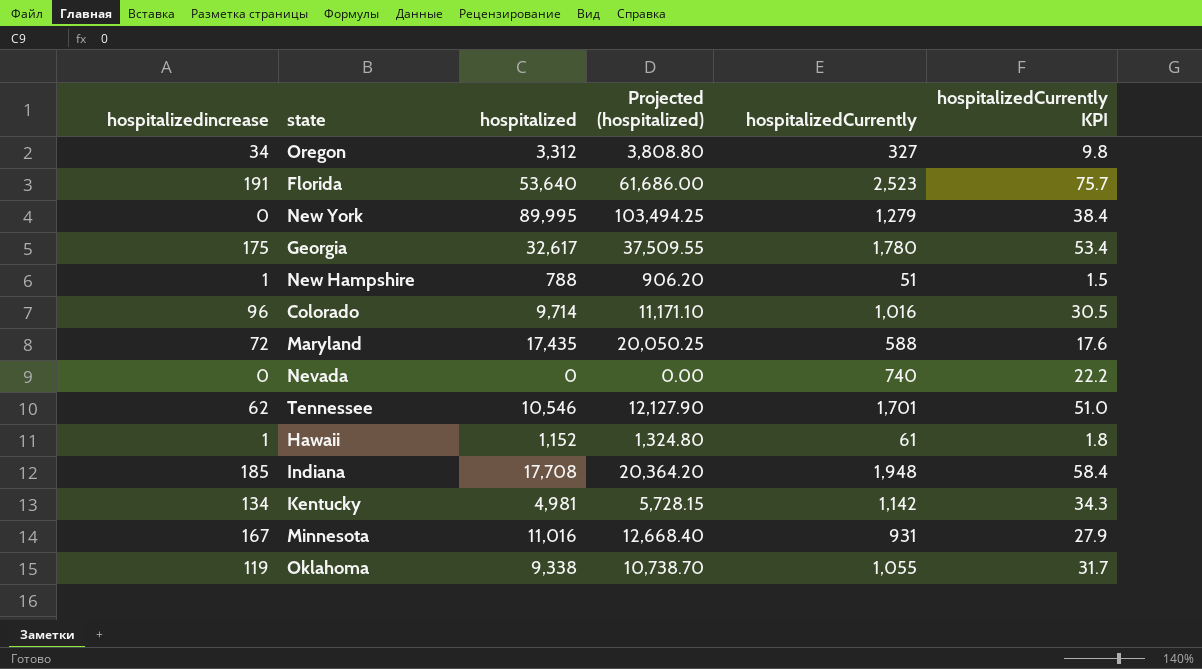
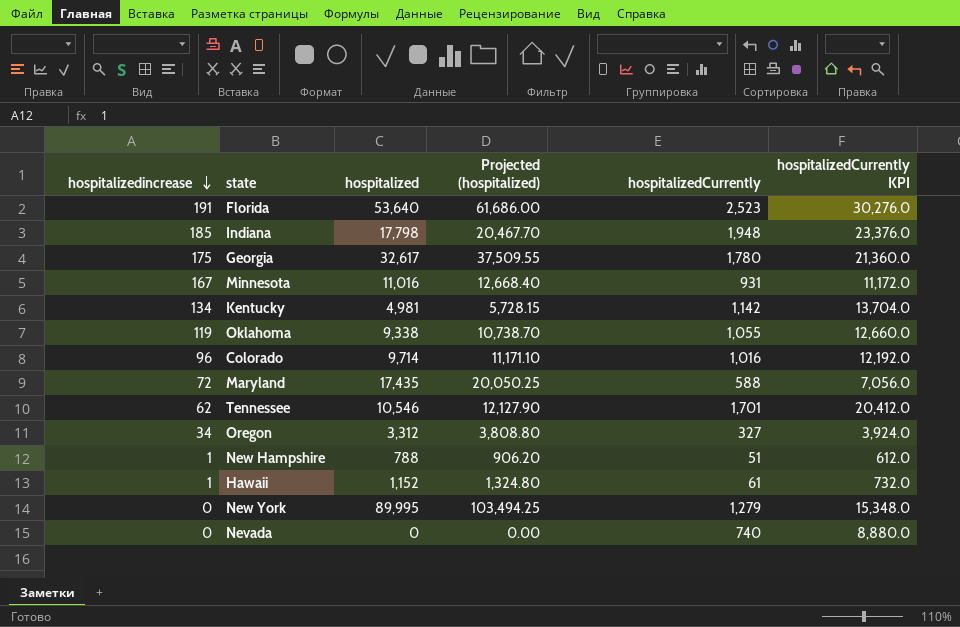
row order: none -> hospitalizedincrease descending
column hospitalizedCurrently KPI | formula: [hospitalizedCurrently] * 0.03 -> [hospitalizedCurrently] * 12
Indiana | hospitalized: 17,708 -> 17,798
Indiana | Projected (hospitalized): 20,364.20 -> 20,467.70

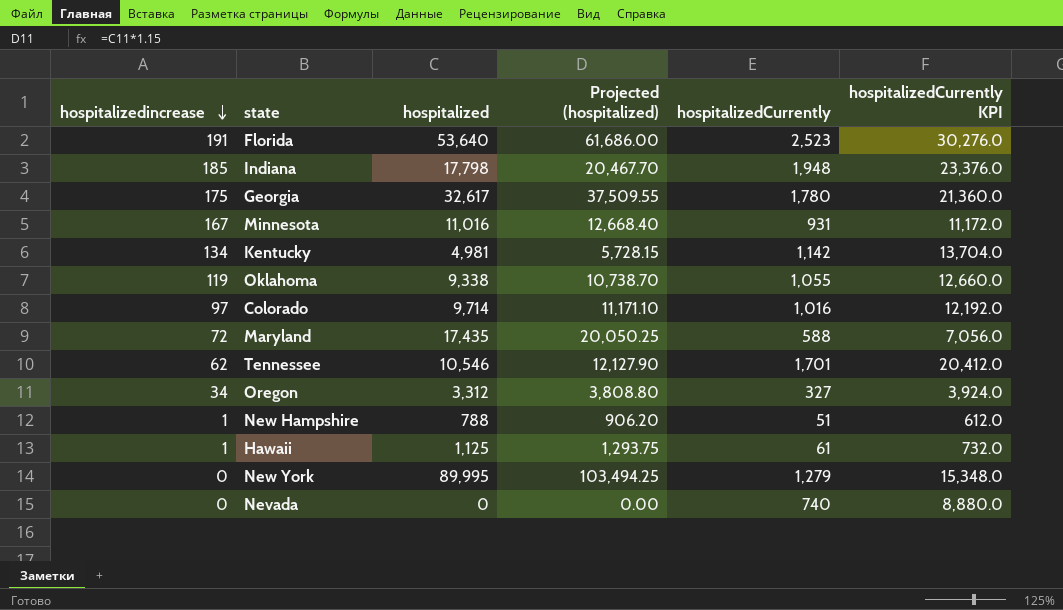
Colorado | hospitalizedincrease: 96 -> 97
Hawaii | hospitalized: 1,152 -> 1,125
Hawaii | Projected (hospitalized): 1,324.80 -> 1,293.75

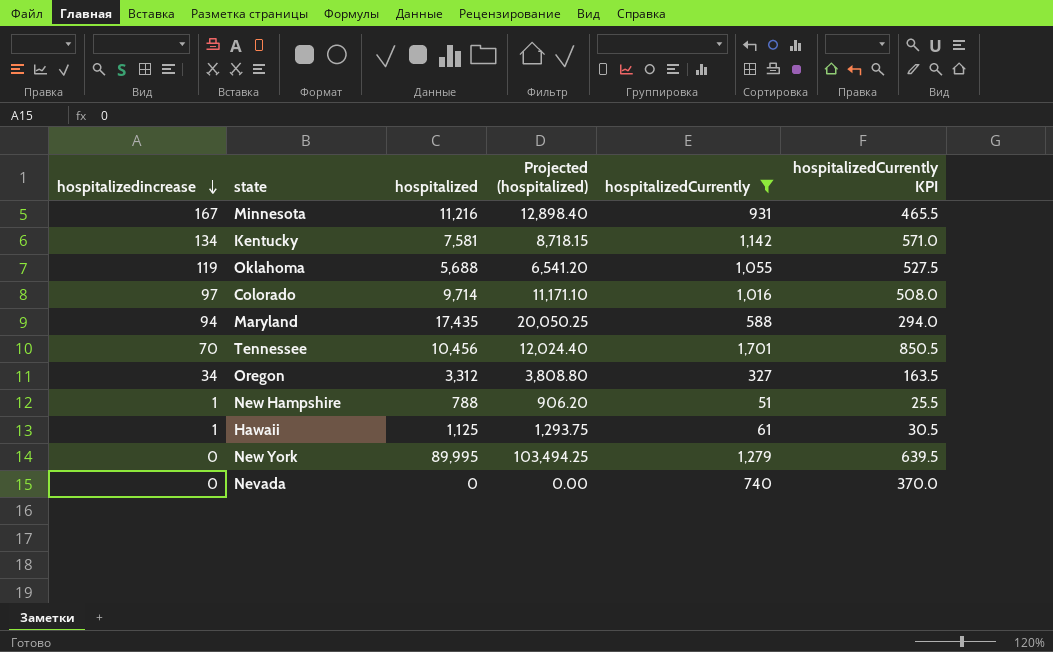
filter: none -> hospitalizedCurrently <= 1,701
column hospitalizedCurrently KPI | formula: [hospitalizedCurrently] * 12 -> [hospitalizedCurrently] * 0.5
Minnesota | hospitalized: 11,016 -> 11,216
Minnesota | Projected (hospitalized): 12,668.40 -> 12,898.40
Kentucky | hospitalized: 4,981 -> 7,581
Kentucky | Projected (hospitalized): 5,728.15 -> 8,718.15
Oklahoma | hospitalized: 9,338 -> 5,688
Oklahoma | Projected (hospitalized): 10,738.70 -> 6,541.20
Maryland | hospitalizedincrease: 72 -> 94
Tennessee | hospitalizedincrease: 62 -> 70
Tennessee | hospitalized: 10,546 -> 10,456
Tennessee | Projected (hospitalized): 12,127.90 -> 12,024.40

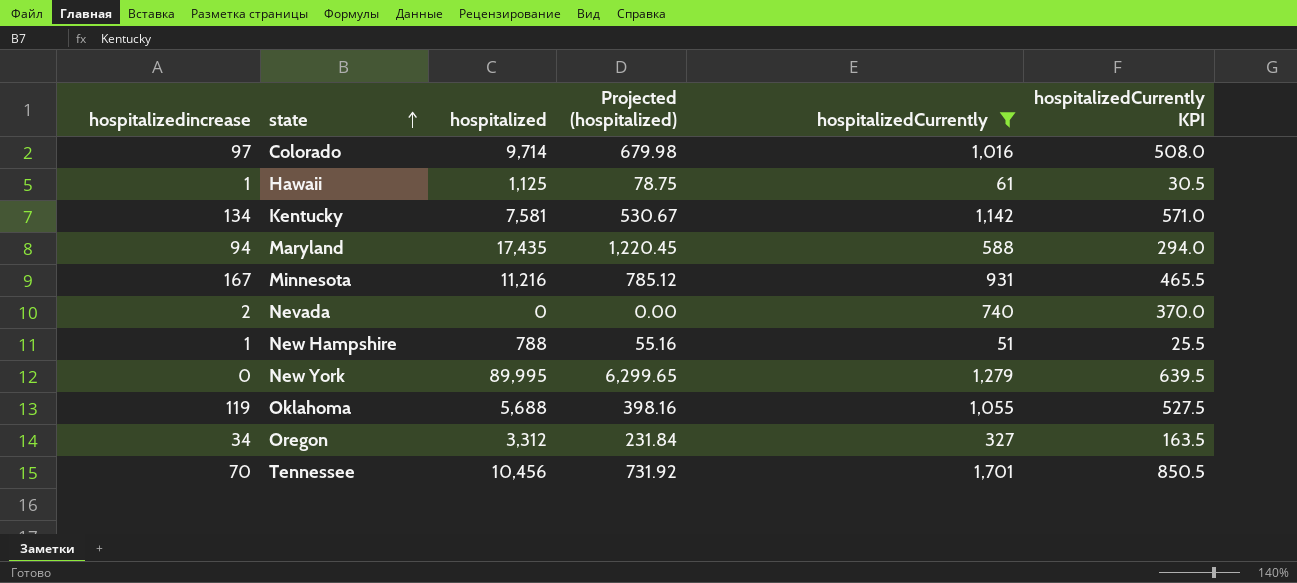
row order: hospitalizedincrease descending -> state ascending
column Projected (hospitalized) | formula: [hospitalized] * 1.15 -> [hospitalized] * 0.07
Nevada | hospitalizedincrease: 0 -> 2

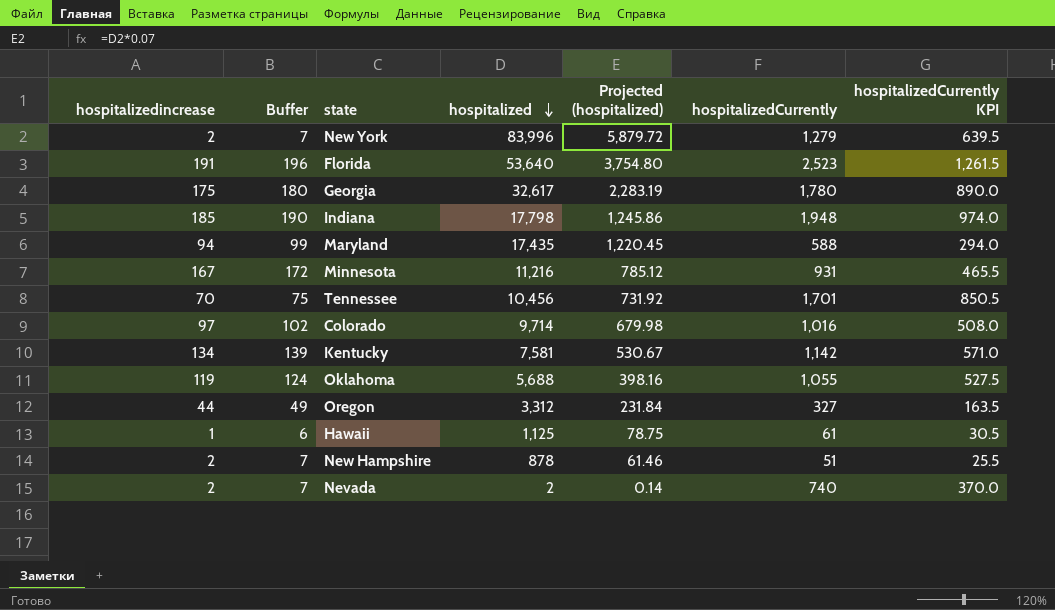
filter: hospitalizedCurrently <= 1,701 -> none
row order: state ascending -> hospitalized descending
column Buffer | formula: none -> [hospitalizedincrease] + 5
New York | hospitalizedincrease: 0 -> 2
New York | hospitalized: 89,995 -> 83,996
New York | Projected (hospitalized): 6,299.65 -> 5,879.72
Oregon | hospitalizedincrease: 34 -> 44
New Hampshire | hospitalizedincrease: 1 -> 2
New Hampshire | hospitalized: 788 -> 878
New Hampshire | Projected (hospitalized): 55.16 -> 61.46
Nevada | hospitalized: 0 -> 2
Nevada | Projected (hospitalized): 0.00 -> 0.14

